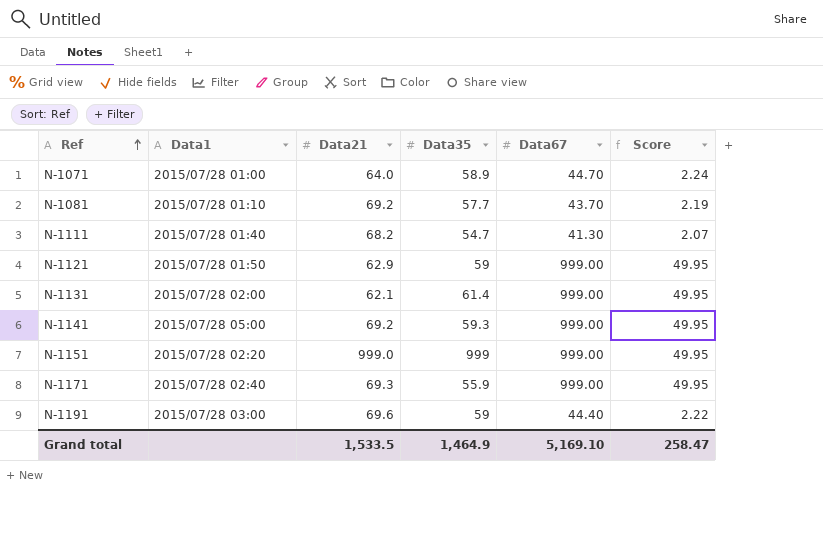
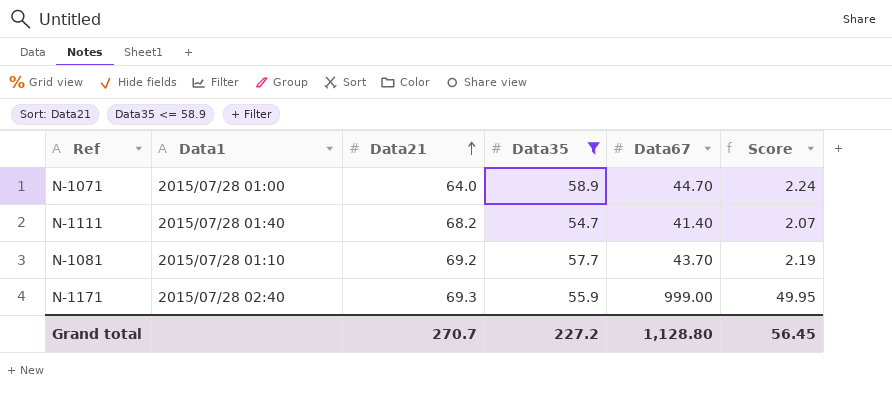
filter: none -> Data35 <= 58.9
row order: Ref ascending -> Data21 ascending
N-1111 | Data67: 41.30 -> 41.40
Grand total | Data21: 1,533.5 -> 270.7
Grand total | Data35: 1,464.9 -> 227.2
Grand total | Data67: 5,169.10 -> 1,128.80
Grand total | Score: 258.47 -> 56.45

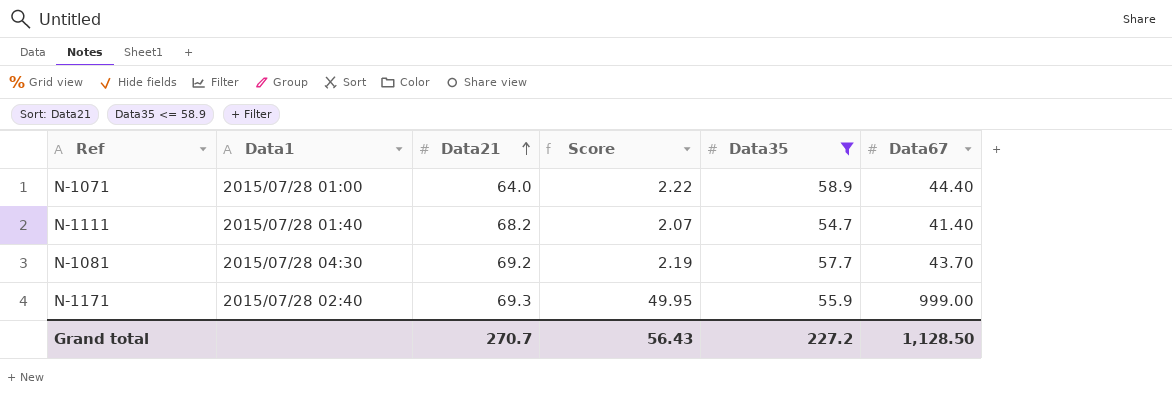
column Score | position: 6 -> 4
N-1071 | Score: 2.24 -> 2.22
N-1071 | Data67: 44.70 -> 44.40
N-1081 | Data1: 2015/07/28 01:10 -> 2015/07/28 04:30
Grand total | Score: 56.45 -> 56.43
Grand total | Data67: 1,128.80 -> 1,128.50

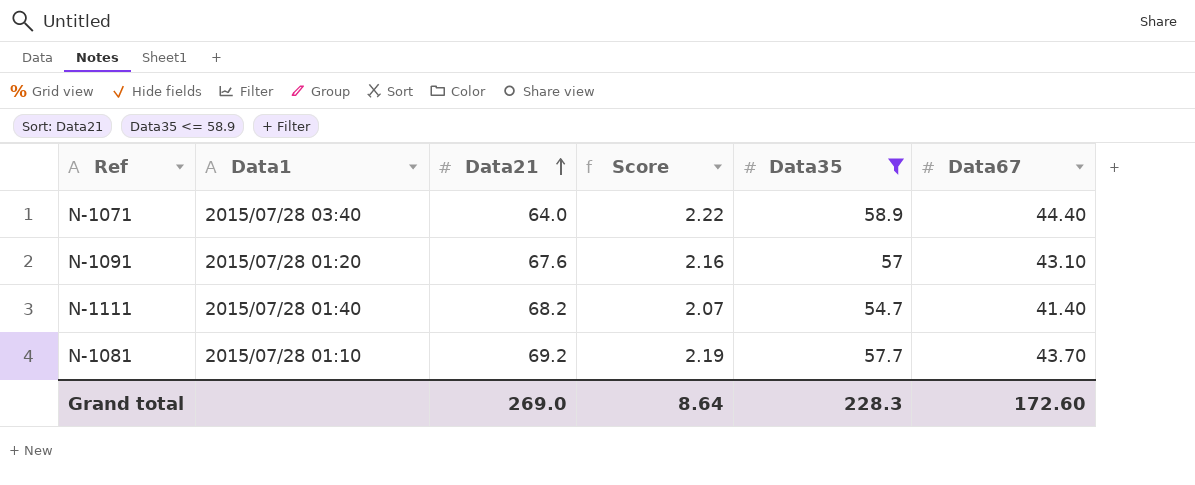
row N-1171: 2015/07/28 02:40 | 69.3 | 49.95 | 55.9 | 999.00 -> none
N-1071 | Data1: 2015/07/28 01:00 -> 2015/07/28 03:40
row N-1091: none -> 2015/07/28 01:20 | 67.6 | 2.16 | 57 | 43.10
N-1081 | Data1: 2015/07/28 04:30 -> 2015/07/28 01:10
Grand total | Data21: 270.7 -> 269.0
Grand total | Score: 56.43 -> 8.64
Grand total | Data35: 227.2 -> 228.3
Grand total | Data67: 1,128.50 -> 172.60

